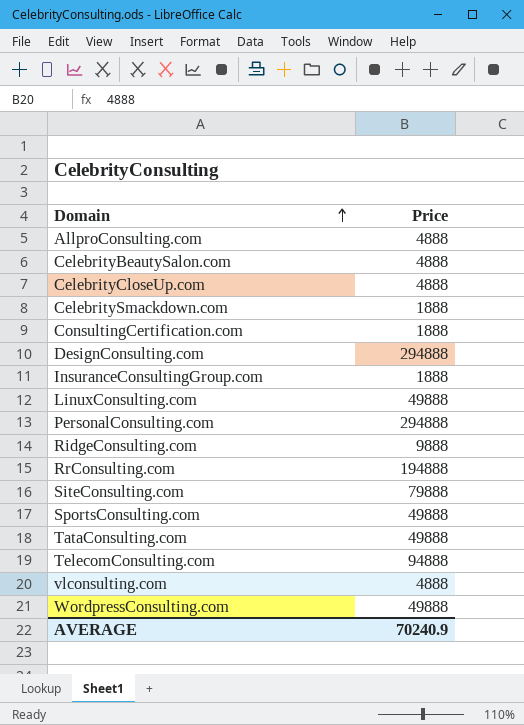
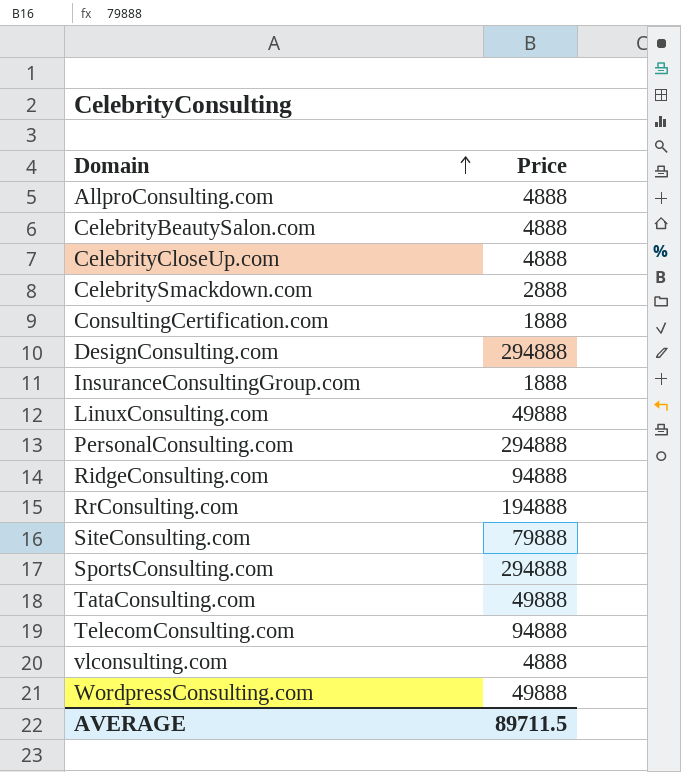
CelebritySmackdown.com | Price: 1888 -> 2888
RidgeConsulting.com | Price: 9888 -> 94888
SportsConsulting.com | Price: 49888 -> 294888
AVERAGE | Price: 70240.9 -> 89711.5

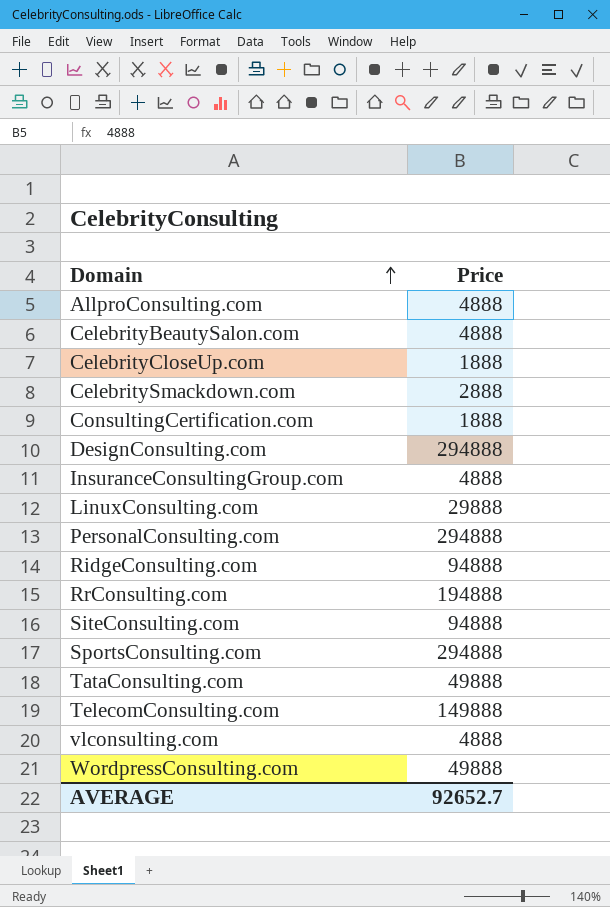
CelebrityCloseUp.com | Price: 4888 -> 1888
InsuranceConsultingGroup.com | Price: 1888 -> 4888
LinuxConsulting.com | Price: 49888 -> 29888
SiteConsulting.com | Price: 79888 -> 94888
TelecomConsulting.com | Price: 94888 -> 149888
AVERAGE | Price: 89711.5 -> 92652.7

